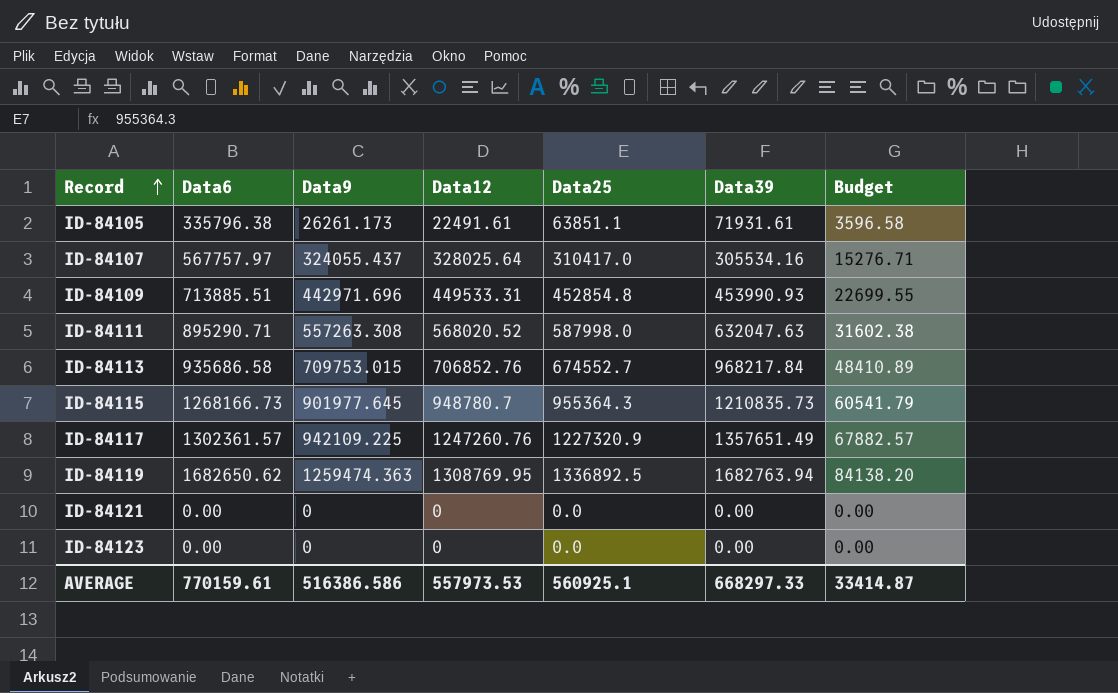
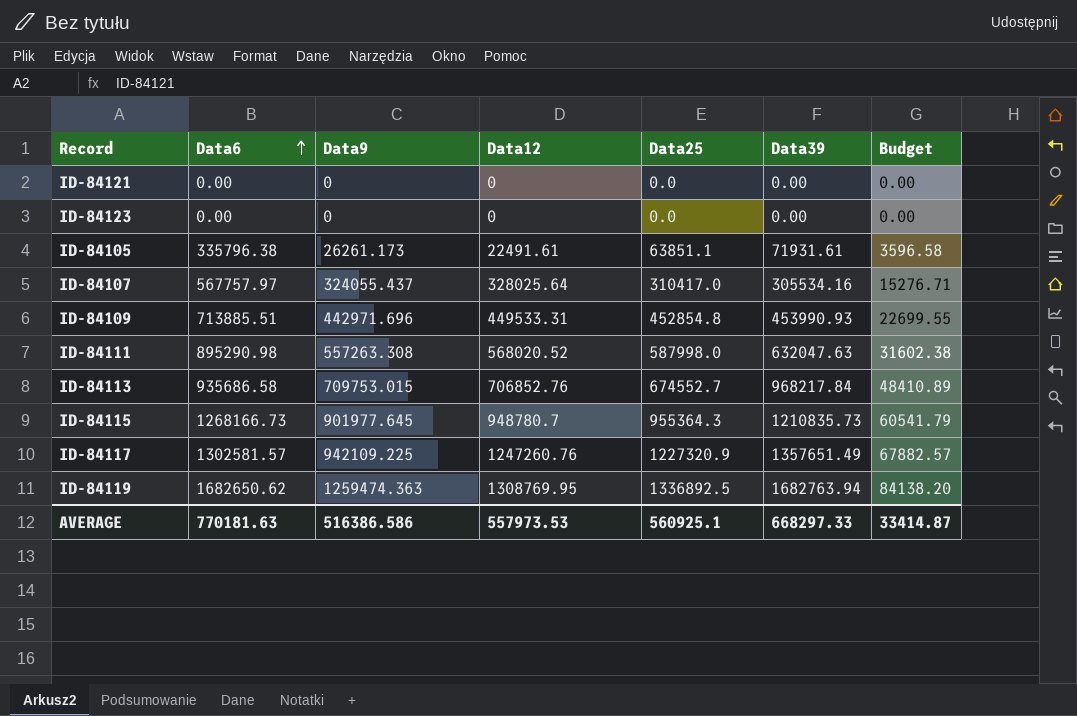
row order: Record ascending -> Data6 ascending
ID-84111 | Data6: 895290.71 -> 895290.98
ID-84117 | Data6: 1302361.57 -> 1302581.57
AVERAGE | Data6: 770159.61 -> 770181.63

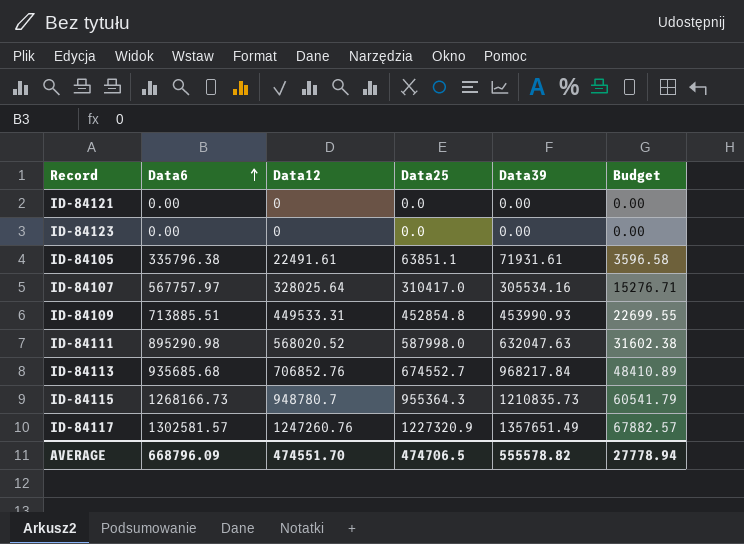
column Data9 | position: 3 -> none
row ID-84119: 1682650.62 | 1259474.363 | 1308769.95 | 1336892.5 | 1682763.94 | 84138.20 -> none
ID-84113 | Data6: 935686.58 -> 935685.68
AVERAGE | Data6: 770181.63 -> 668796.09
AVERAGE | Data12: 557973.53 -> 474551.70
AVERAGE | Data25: 560925.1 -> 474706.5
AVERAGE | Data39: 668297.33 -> 555578.82
AVERAGE | Budget: 33414.87 -> 27778.94

